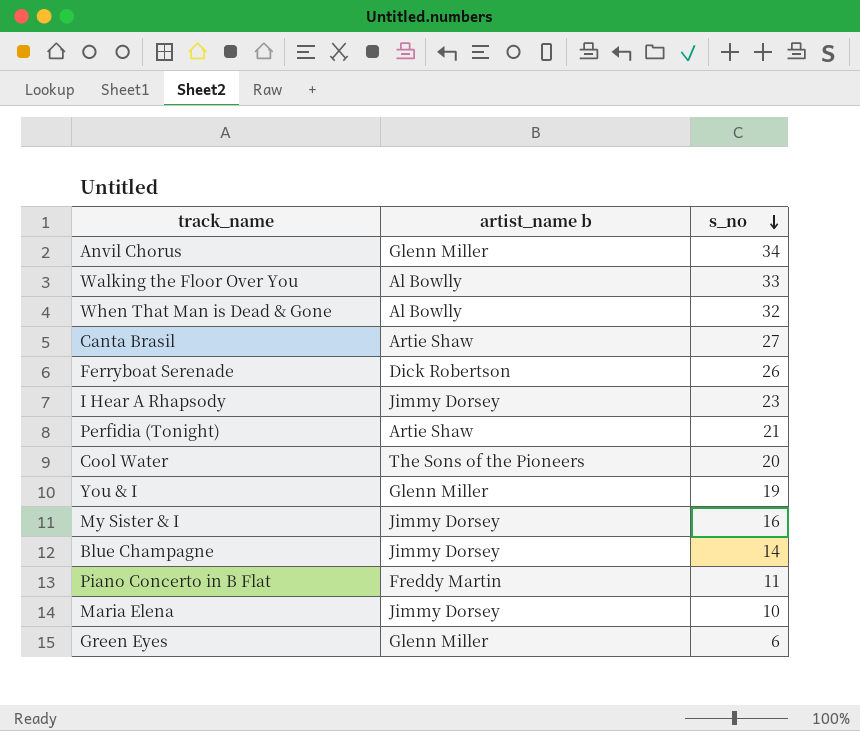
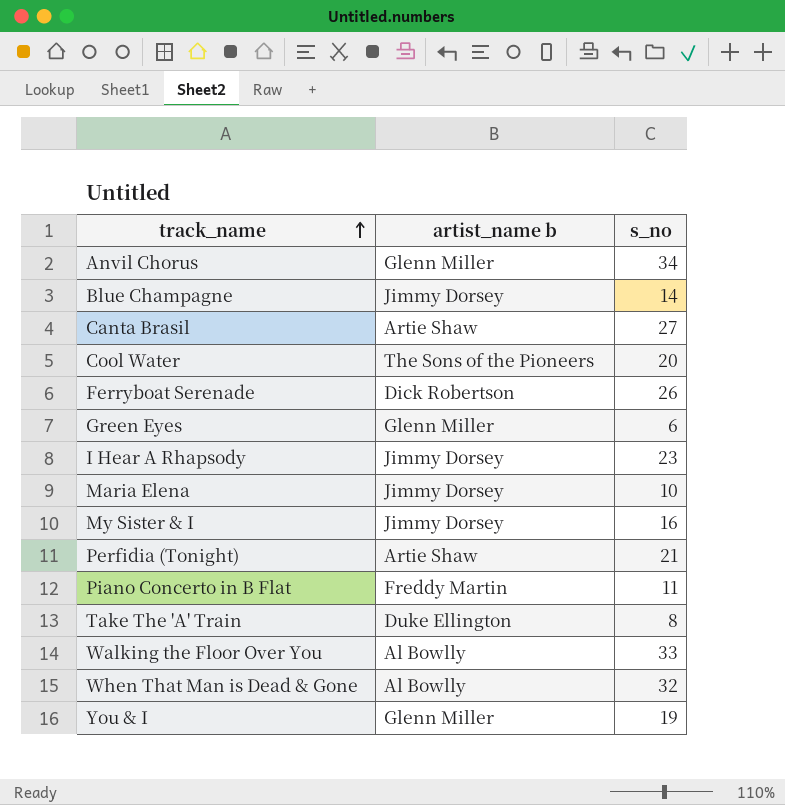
row order: s_no descending -> track_name ascending
row Take The 'A' Train: none -> Duke Ellington | 8

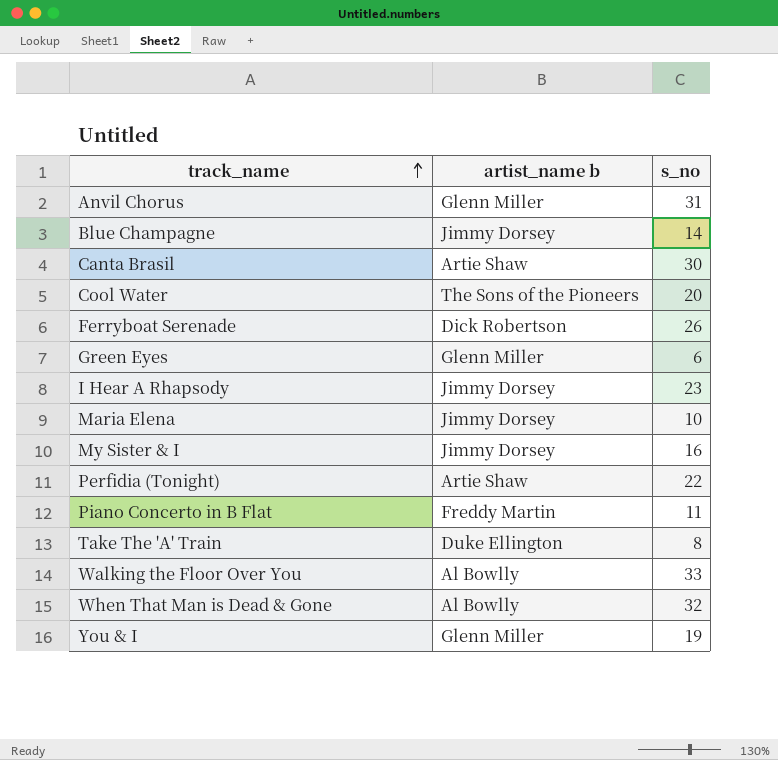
Anvil Chorus | s_no: 34 -> 31
Canta Brasil | s_no: 27 -> 30
Perfidia (Tonight) | s_no: 21 -> 22

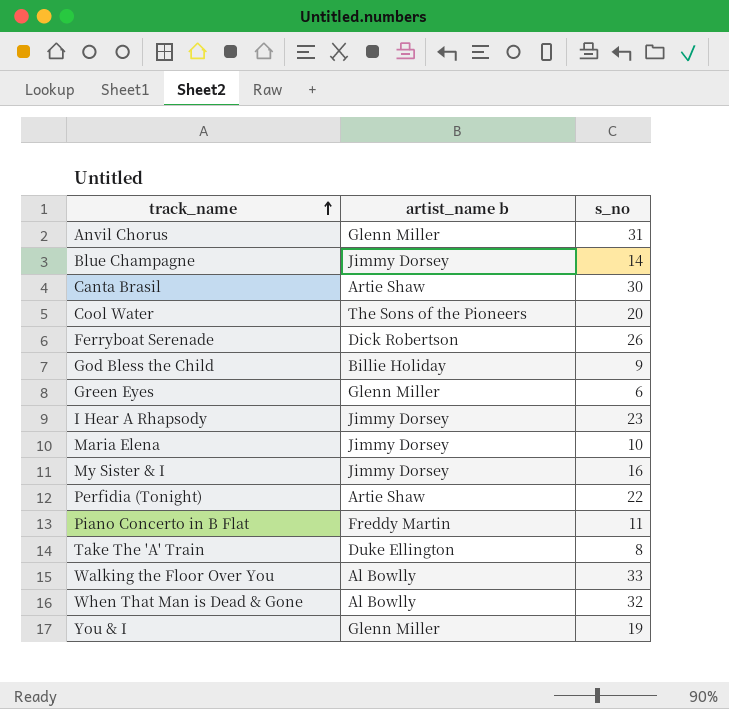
row God Bless the Child: none -> Billie Holiday | 9

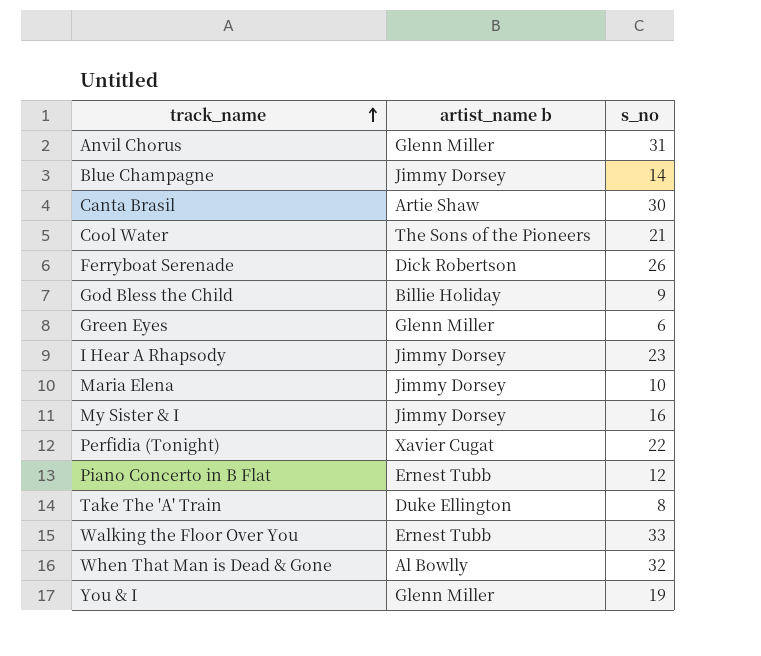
Cool Water | s_no: 20 -> 21
Perfidia (Tonight) | artist_name b: Artie Shaw -> Xavier Cugat
Piano Concerto in B Flat | artist_name b: Freddy Martin -> Ernest Tubb
Piano Concerto in B Flat | s_no: 11 -> 12
Walking the Floor Over You | artist_name b: Al Bowlly -> Ernest Tubb

